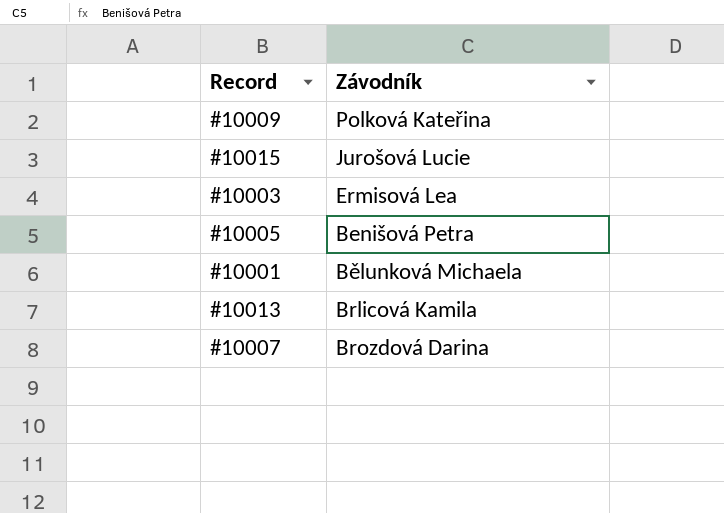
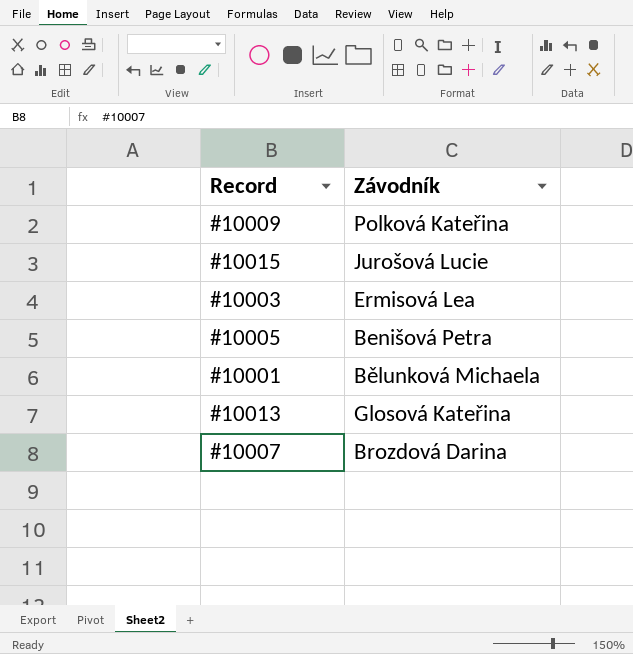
#10013 | Závodník: Brlicová Kamila -> Glosová Kateřina

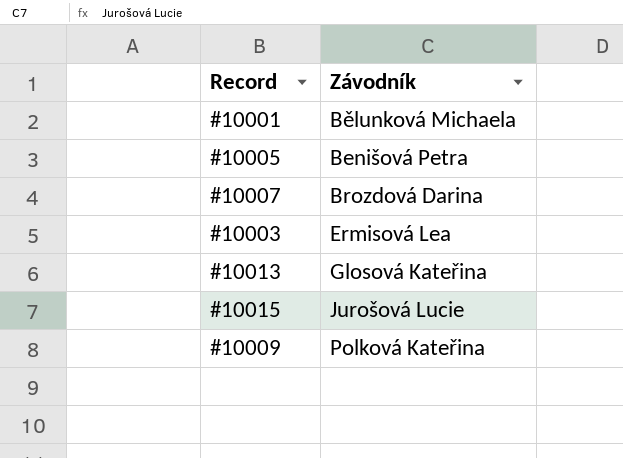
row order: none -> Závodník ascending

